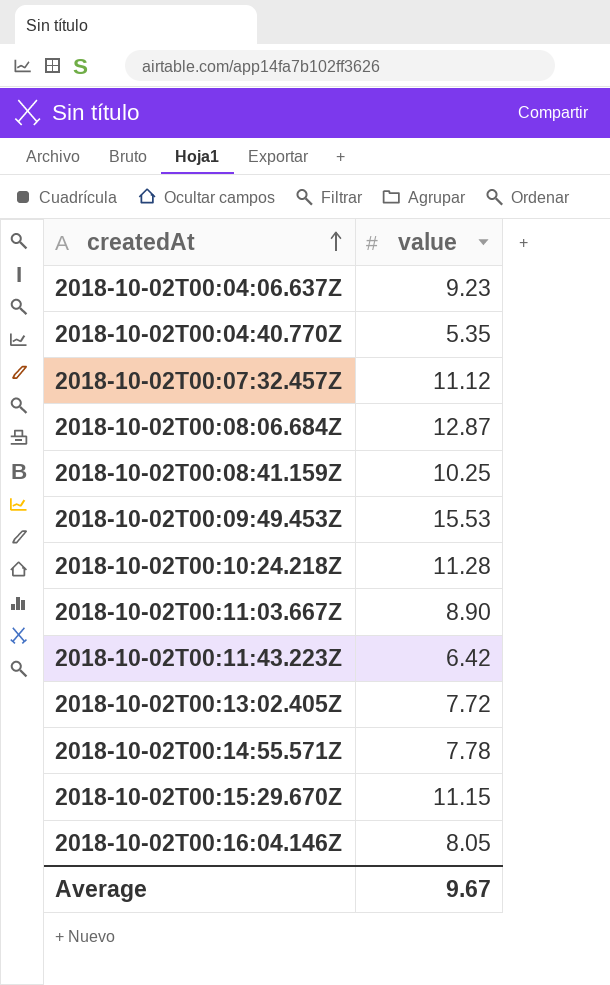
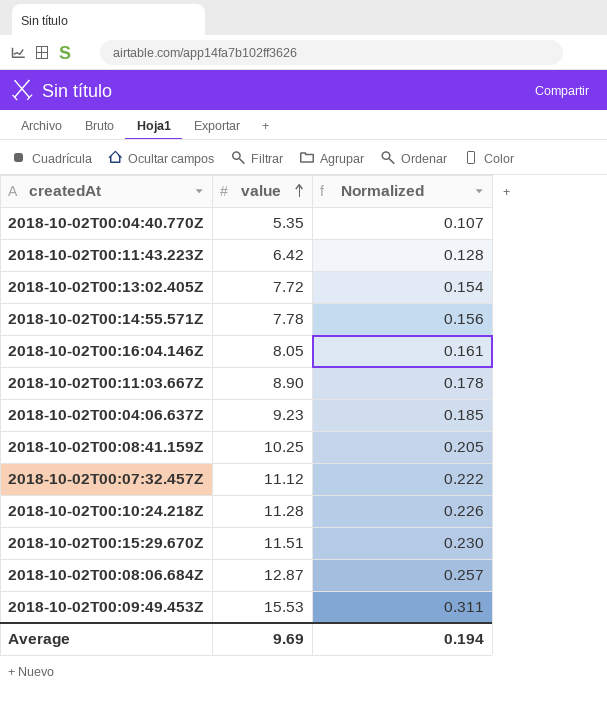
row order: createdAt ascending -> value ascending
column Normalized | formula: none -> [value] * 0.02
2018-10-02T00:15:29.670Z | value: 11.15 -> 11.51
Average | value: 9.67 -> 9.69

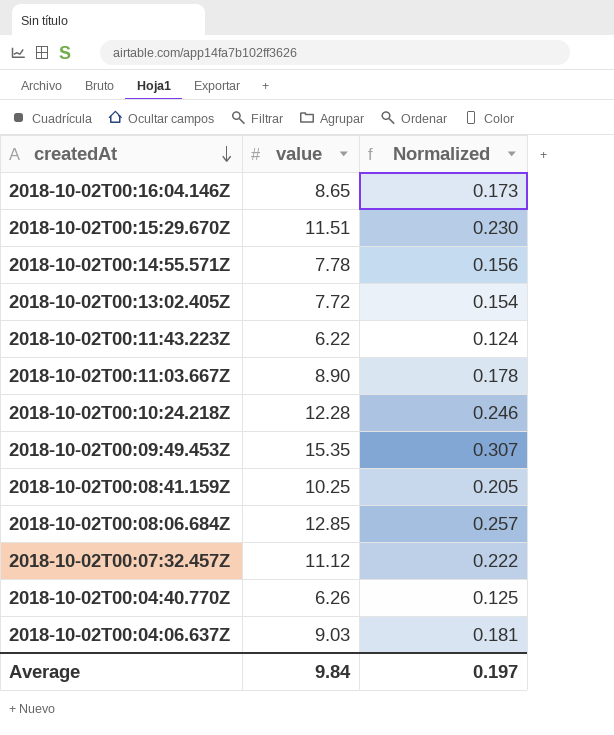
row order: value ascending -> createdAt descending
2018-10-02T00:16:04.146Z | value: 8.05 -> 8.65
2018-10-02T00:16:04.146Z | Normalized: 0.161 -> 0.173
2018-10-02T00:11:43.223Z | value: 6.42 -> 6.22
2018-10-02T00:11:43.223Z | Normalized: 0.128 -> 0.124
2018-10-02T00:10:24.218Z | value: 11.28 -> 12.28
2018-10-02T00:10:24.218Z | Normalized: 0.226 -> 0.246
2018-10-02T00:09:49.453Z | value: 15.53 -> 15.35
2018-10-02T00:09:49.453Z | Normalized: 0.311 -> 0.307
2018-10-02T00:08:06.684Z | value: 12.87 -> 12.85
2018-10-02T00:04:40.770Z | value: 5.35 -> 6.26
2018-10-02T00:04:40.770Z | Normalized: 0.107 -> 0.125
2018-10-02T00:04:06.637Z | value: 9.23 -> 9.03
2018-10-02T00:04:06.637Z | Normalized: 0.185 -> 0.181
Average | value: 9.69 -> 9.84
Average | Normalized: 0.194 -> 0.197

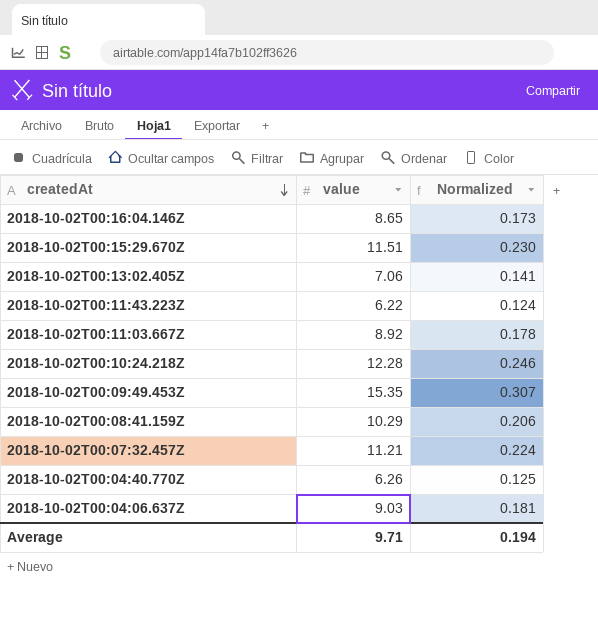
row 2018-10-02T00:14:55.571Z: 7.78 | 0.156 -> none
row 2018-10-02T00:08:06.684Z: 12.85 | 0.257 -> none
2018-10-02T00:13:02.405Z | value: 7.72 -> 7.06
2018-10-02T00:13:02.405Z | Normalized: 0.154 -> 0.141
2018-10-02T00:11:03.667Z | value: 8.90 -> 8.92
2018-10-02T00:08:41.159Z | value: 10.25 -> 10.29
2018-10-02T00:08:41.159Z | Normalized: 0.205 -> 0.206
2018-10-02T00:07:32.457Z | value: 11.12 -> 11.21
2018-10-02T00:07:32.457Z | Normalized: 0.222 -> 0.224
Average | value: 9.84 -> 9.71
Average | Normalized: 0.197 -> 0.194

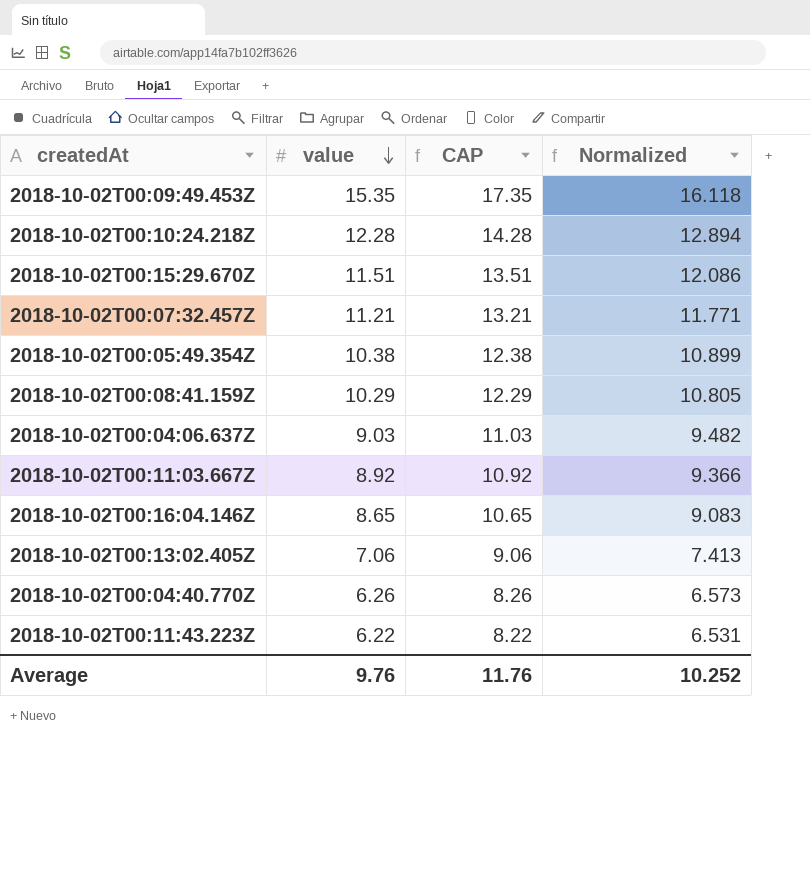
row order: createdAt descending -> value descending
column CAP | formula: none -> [value] + 2
column Normalized | formula: [value] * 0.02 -> [value] * 1.05
row 2018-10-02T00:05:49.354Z: none -> 10.38 | 12.38 | 10.899
Average | value: 9.71 -> 9.76
Average | Normalized: 0.194 -> 10.252

